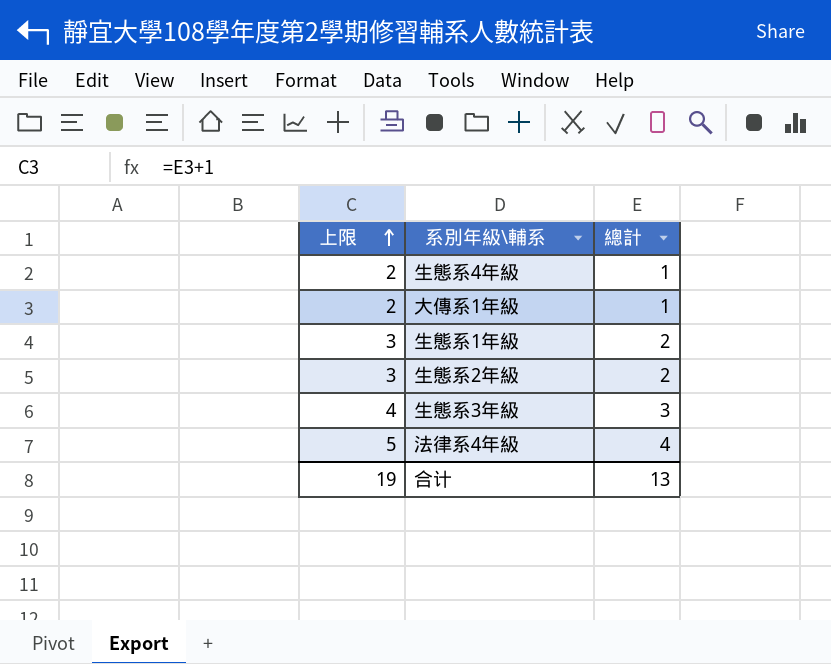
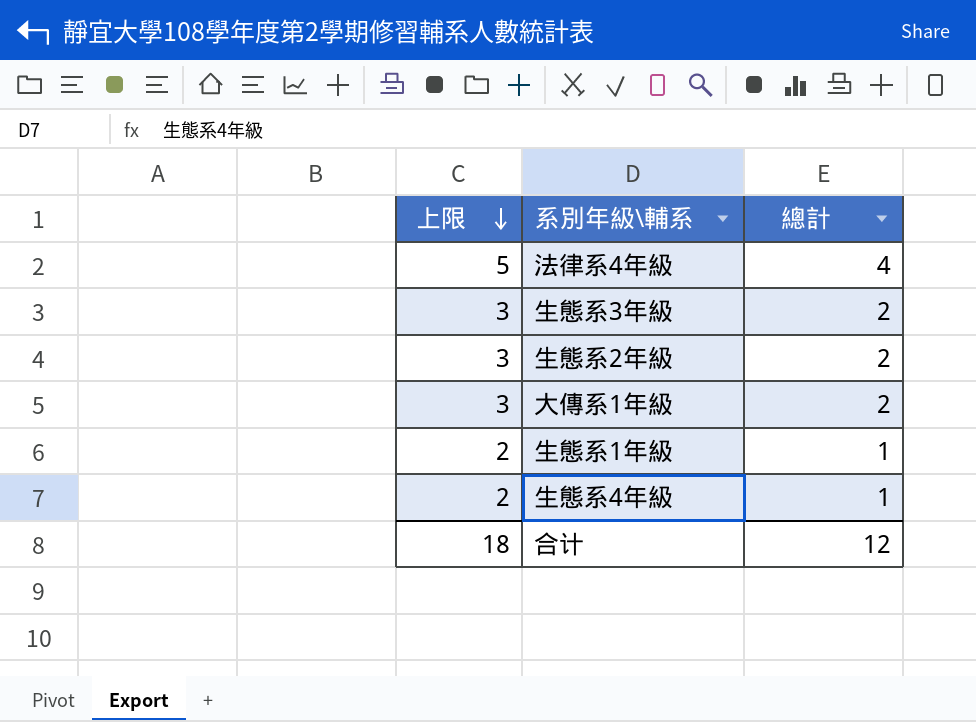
row order: 上限 ascending -> 上限 descending
生態系3年級 | 上限: 4 -> 3
生態系3年級 | 總計: 3 -> 2
大傳系1年級 | 上限: 2 -> 3
大傳系1年級 | 總計: 1 -> 2
生態系1年級 | 上限: 3 -> 2
生態系1年級 | 總計: 2 -> 1
合计 | 上限: 19 -> 18
合计 | 總計: 13 -> 12

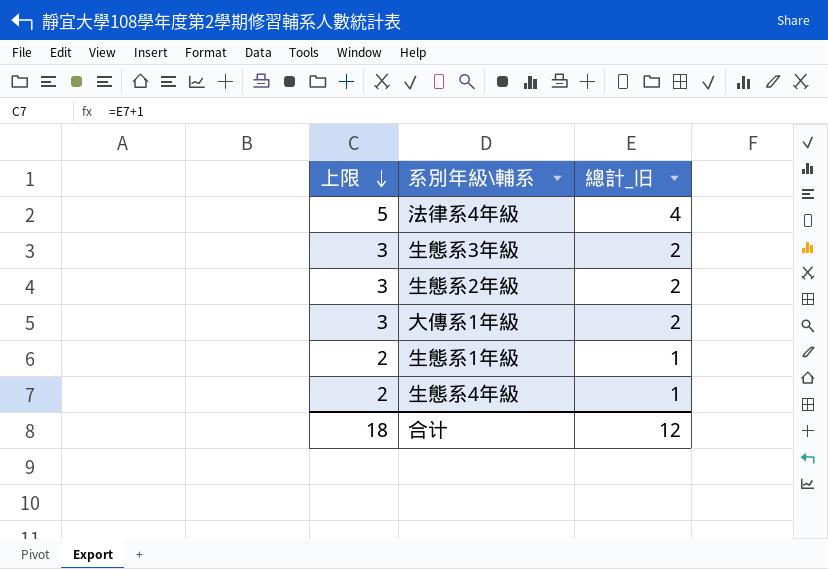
column name: 總計 -> 總計_旧

